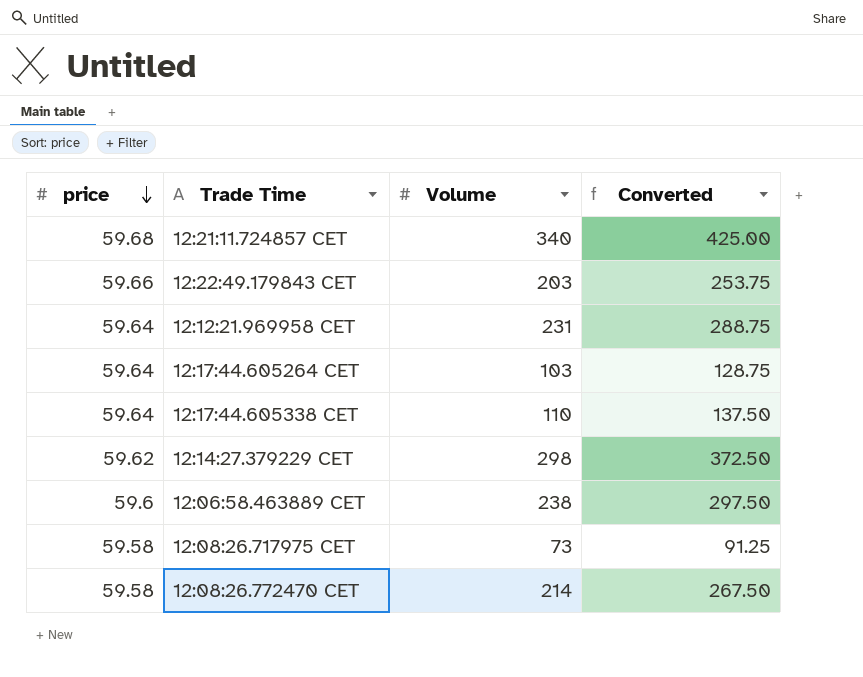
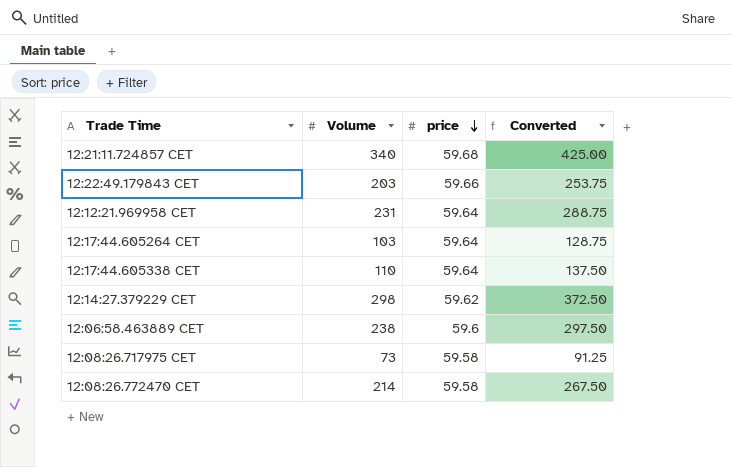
column price | position: 1 -> 3

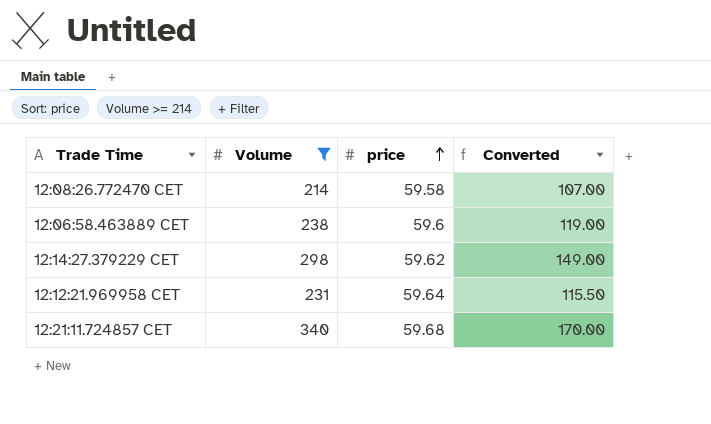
filter: none -> Volume >= 214
row order: price descending -> price ascending
column Converted | formula: [Volume] * 1.25 -> [Volume] * 0.5

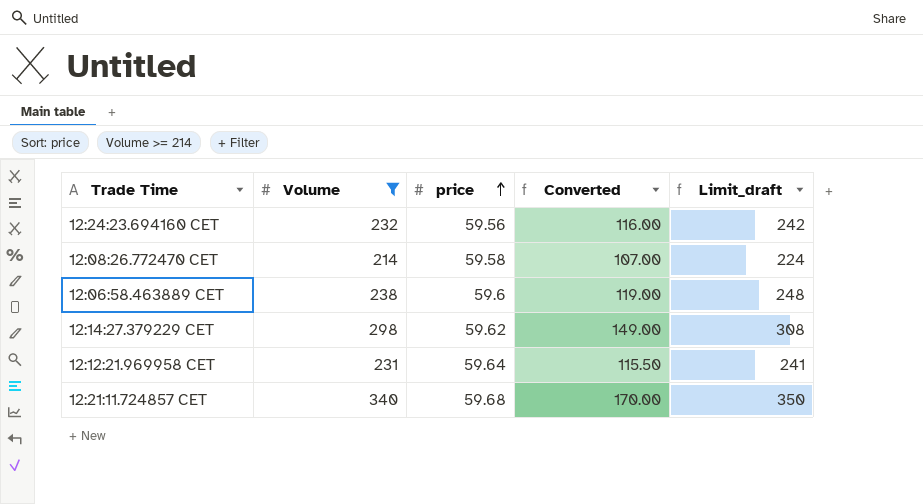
column Limit_draft | formula: none -> [Volume] + 10
row 12:24:23.694160 CET: none -> 232 | 59.56 | 116.00 | 242

